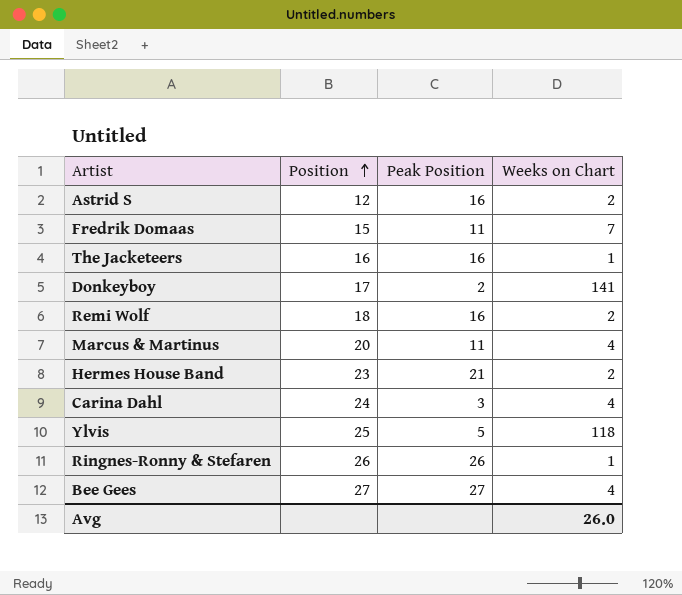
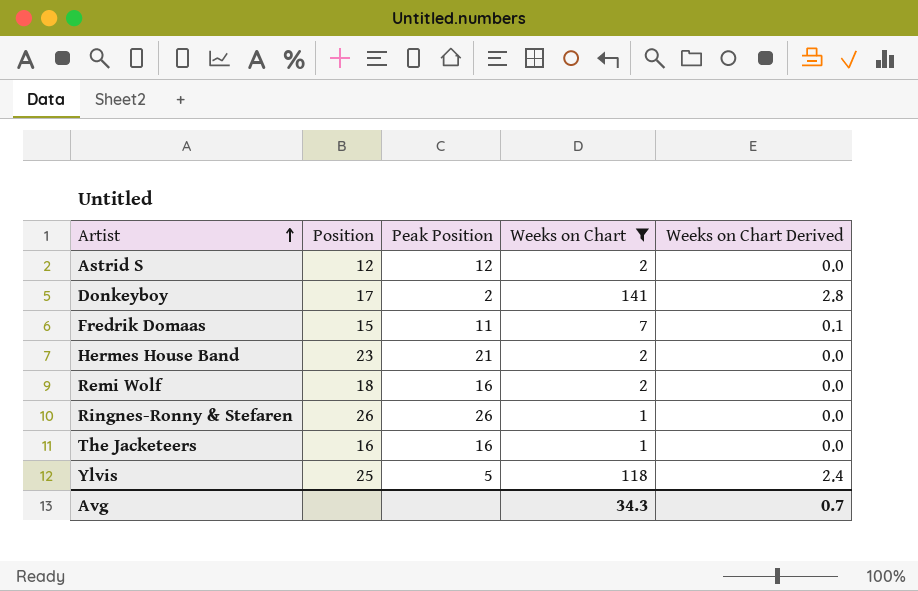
filter: none -> Weeks on Chart != 4
row order: Position ascending -> Artist ascending
column Weeks on Chart Derived | formula: none -> [Weeks on Chart] * 0.02
Astrid S | Peak Position: 16 -> 12
Avg | Weeks on Chart: 26.0 -> 34.3

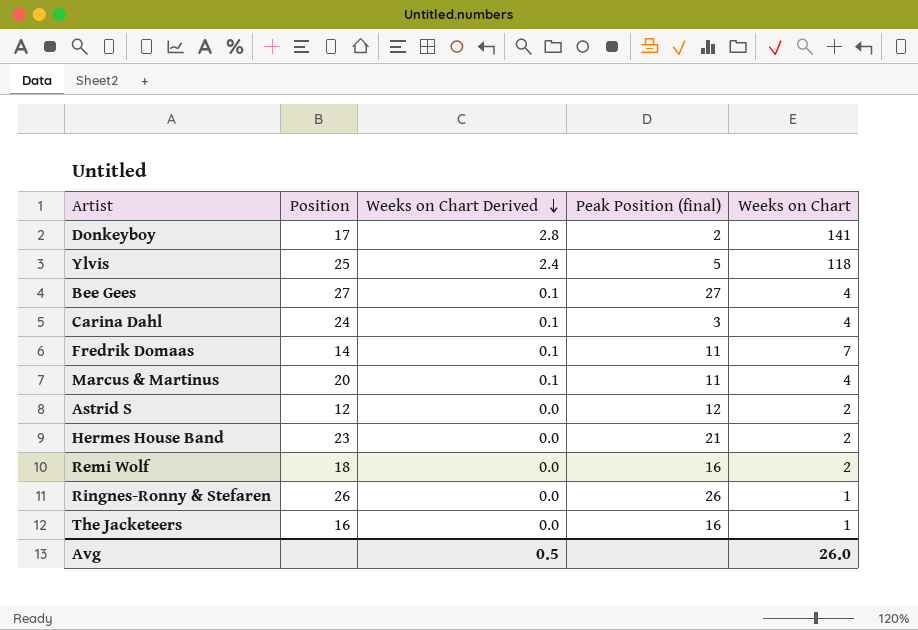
filter: Weeks on Chart != 4 -> none
row order: Artist ascending -> Weeks on Chart Derived descending
column Weeks on Chart Derived | position: 5 -> 3
column name: Peak Position -> Peak Position (final)
Fredrik Domaas | Position: 15 -> 14
Avg | Weeks on Chart Derived: 0.7 -> 0.5
Avg | Weeks on Chart: 34.3 -> 26.0

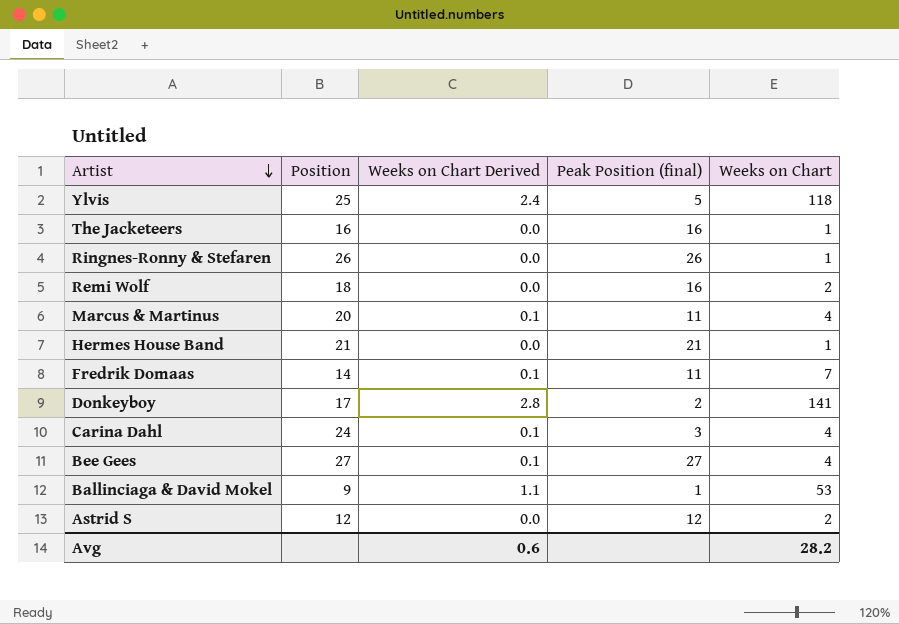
row order: Weeks on Chart Derived descending -> Artist descending
Hermes House Band | Position: 23 -> 21
Hermes House Band | Weeks on Chart: 2 -> 1
row Ballinciaga & David Mokel: none -> 9 | 1.1 | 1 | 53
Avg | Weeks on Chart Derived: 0.5 -> 0.6
Avg | Weeks on Chart: 26.0 -> 28.2

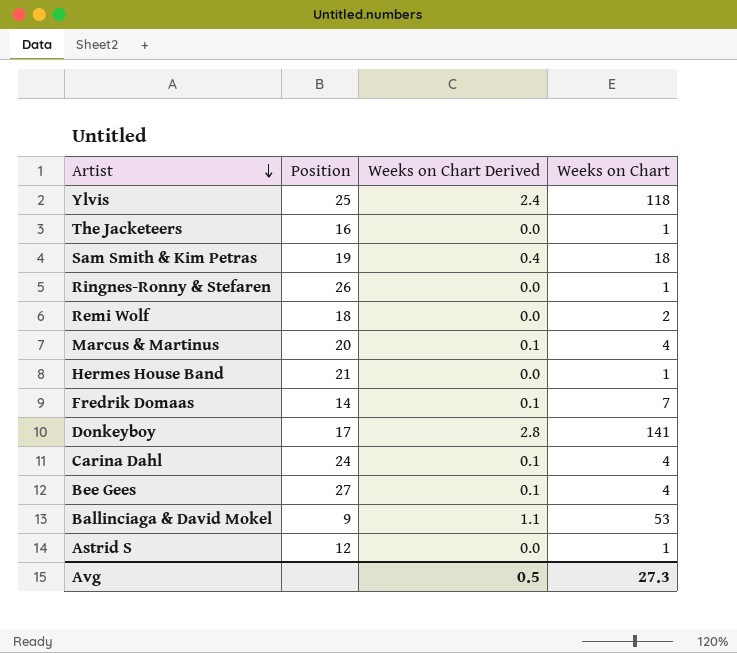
column Peak Position (final) | position: 4 -> none
row Sam Smith & Kim Petras: none -> 19 | 0.4 | 18
Astrid S | Weeks on Chart: 2 -> 1
Avg | Weeks on Chart Derived: 0.6 -> 0.5
Avg | Weeks on Chart: 28.2 -> 27.3

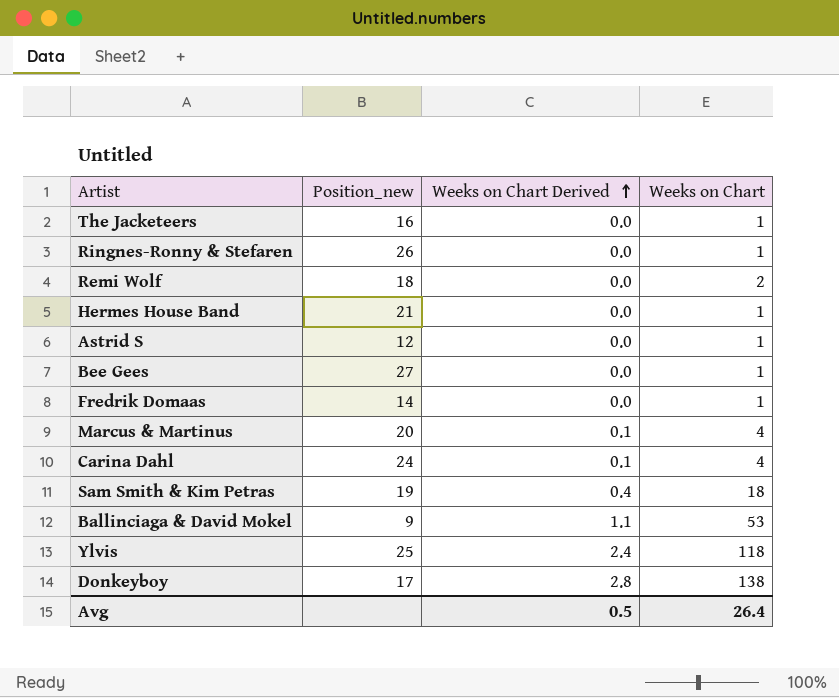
row order: Artist descending -> Weeks on Chart Derived ascending
column name: Position -> Position_new
Bee Gees | Weeks on Chart Derived: 0.1 -> 0.0
Bee Gees | Weeks on Chart: 4 -> 1
Fredrik Domaas | Weeks on Chart Derived: 0.1 -> 0.0
Fredrik Domaas | Weeks on Chart: 7 -> 1
Donkeyboy | Weeks on Chart: 141 -> 138
Avg | Weeks on Chart: 27.3 -> 26.4

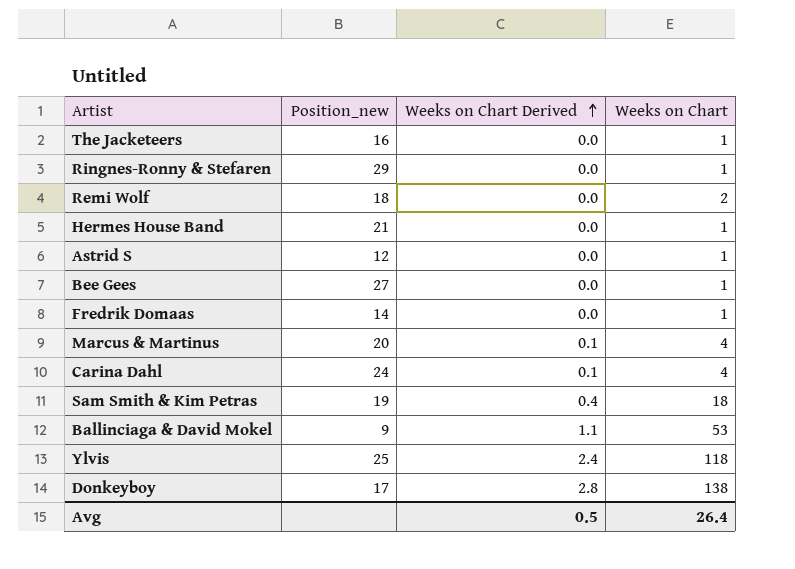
Ringnes-Ronny & Stefaren | Position_new: 26 -> 29

